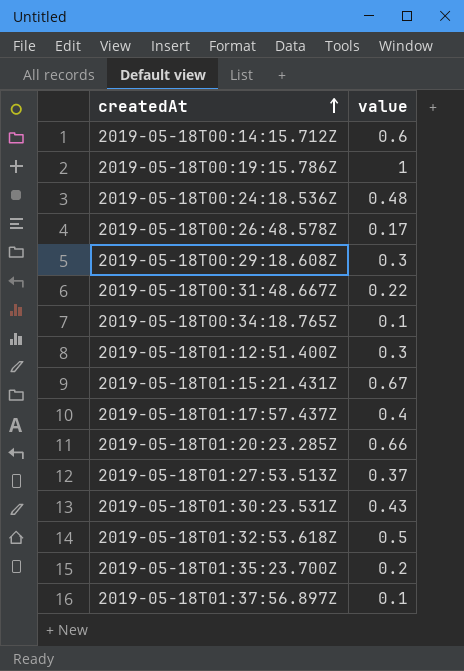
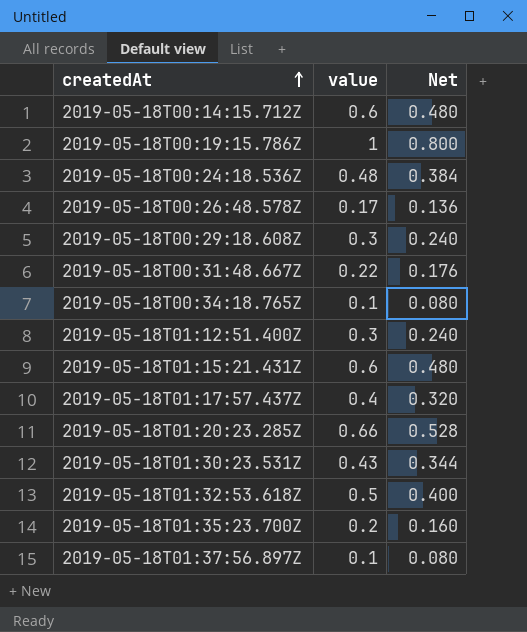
column Net | formula: none -> [value] * 0.8
row 2019-05-18T01:27:53.513Z: 0.37 -> none
2019-05-18T01:15:21.431Z | value: 0.67 -> 0.6

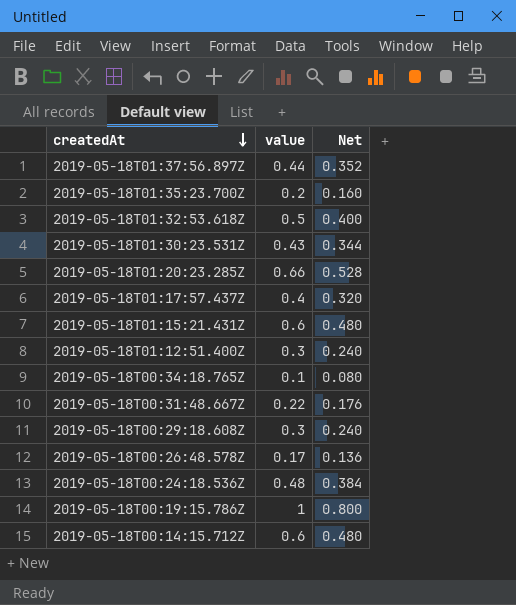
row order: createdAt ascending -> createdAt descending
2019-05-18T01:37:56.897Z | value: 0.1 -> 0.44
2019-05-18T01:37:56.897Z | Net: 0.080 -> 0.352

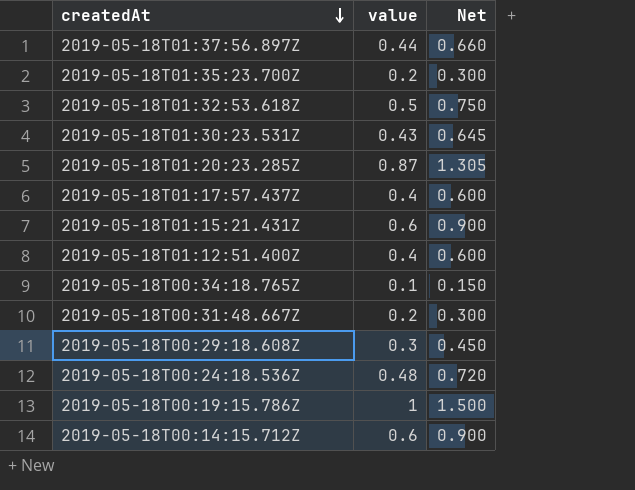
column Net | formula: [value] * 0.8 -> [value] * 1.5
row 2019-05-18T00:26:48.578Z: 0.17 | 0.136 -> none
2019-05-18T01:20:23.285Z | value: 0.66 -> 0.87
2019-05-18T01:12:51.400Z | value: 0.3 -> 0.4
2019-05-18T00:31:48.667Z | value: 0.22 -> 0.2

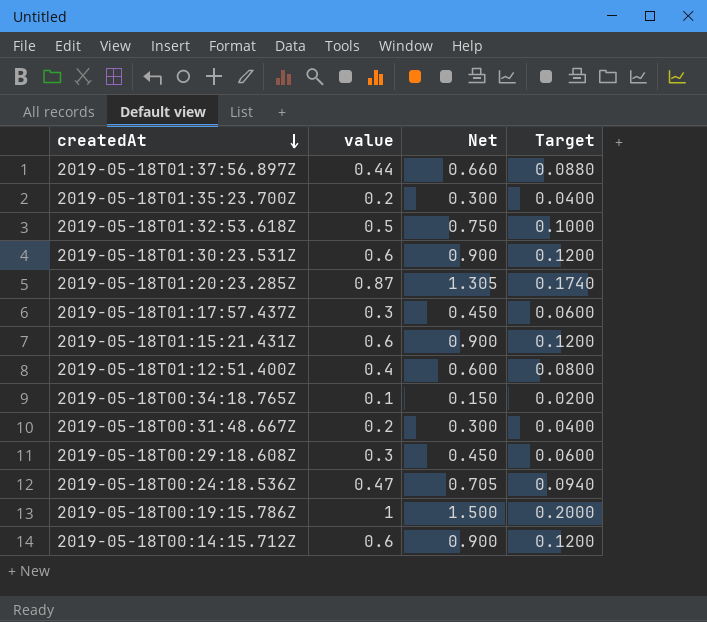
column Target | formula: none -> [value] * 0.2
2019-05-18T01:30:23.531Z | value: 0.43 -> 0.6
2019-05-18T01:30:23.531Z | Net: 0.645 -> 0.900
2019-05-18T01:17:57.437Z | value: 0.4 -> 0.3
2019-05-18T01:17:57.437Z | Net: 0.600 -> 0.450
2019-05-18T00:24:18.536Z | value: 0.48 -> 0.47
2019-05-18T00:24:18.536Z | Net: 0.720 -> 0.705

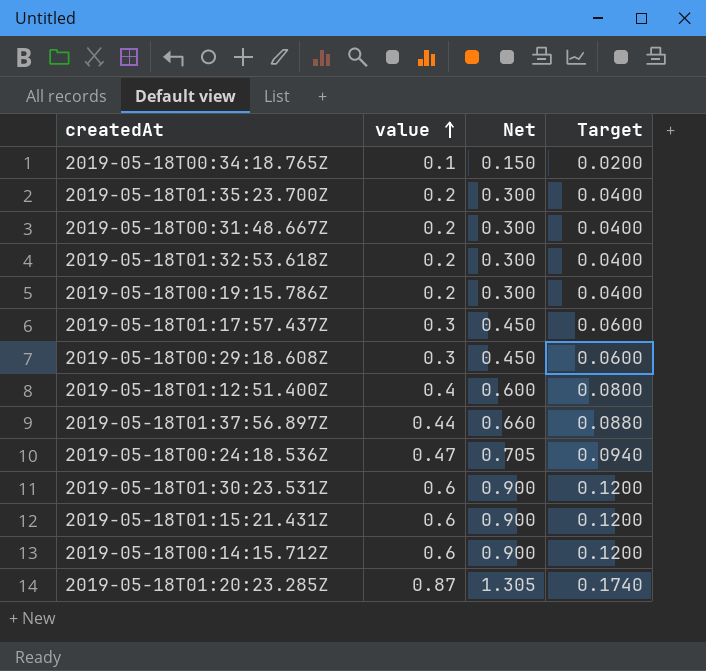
row order: createdAt descending -> value ascending
2019-05-18T01:32:53.618Z | value: 0.5 -> 0.2
2019-05-18T01:32:53.618Z | Net: 0.750 -> 0.300
2019-05-18T01:32:53.618Z | Target: 0.1000 -> 0.0400
2019-05-18T00:19:15.786Z | value: 1 -> 0.2
2019-05-18T00:19:15.786Z | Net: 1.500 -> 0.300
2019-05-18T00:19:15.786Z | Target: 0.2000 -> 0.0400

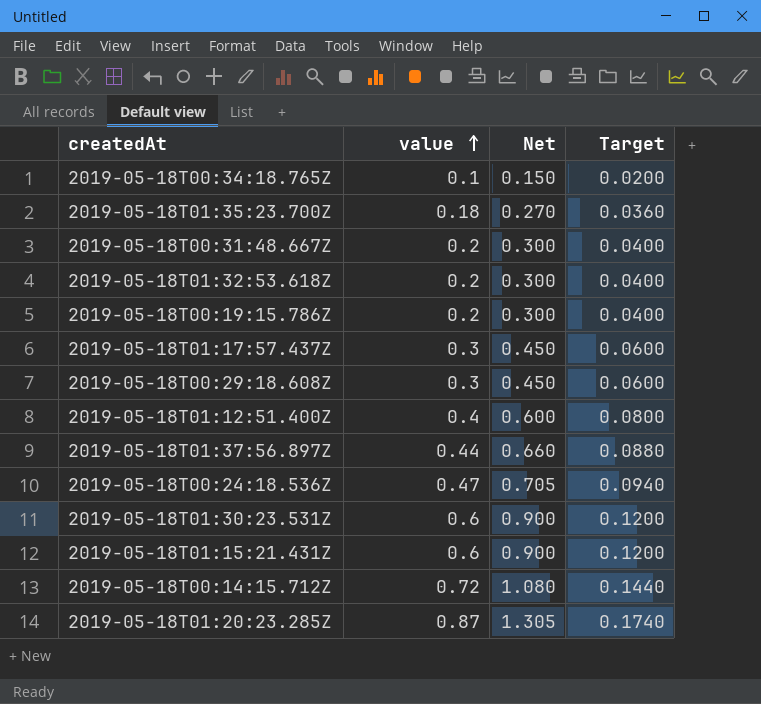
2019-05-18T01:35:23.700Z | value: 0.2 -> 0.18
2019-05-18T01:35:23.700Z | Net: 0.300 -> 0.270
2019-05-18T01:35:23.700Z | Target: 0.0400 -> 0.0360
2019-05-18T00:14:15.712Z | value: 0.6 -> 0.72
2019-05-18T00:14:15.712Z | Net: 0.900 -> 1.080
2019-05-18T00:14:15.712Z | Target: 0.1200 -> 0.1440

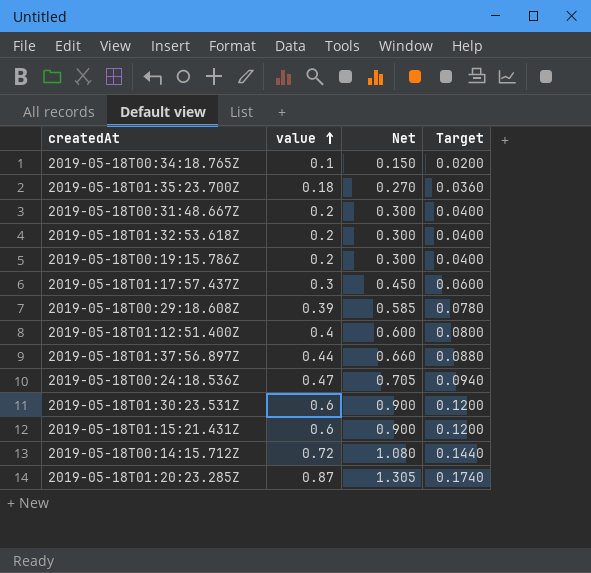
2019-05-18T00:29:18.608Z | value: 0.3 -> 0.39
2019-05-18T00:29:18.608Z | Net: 0.450 -> 0.585
2019-05-18T00:29:18.608Z | Target: 0.0600 -> 0.0780

